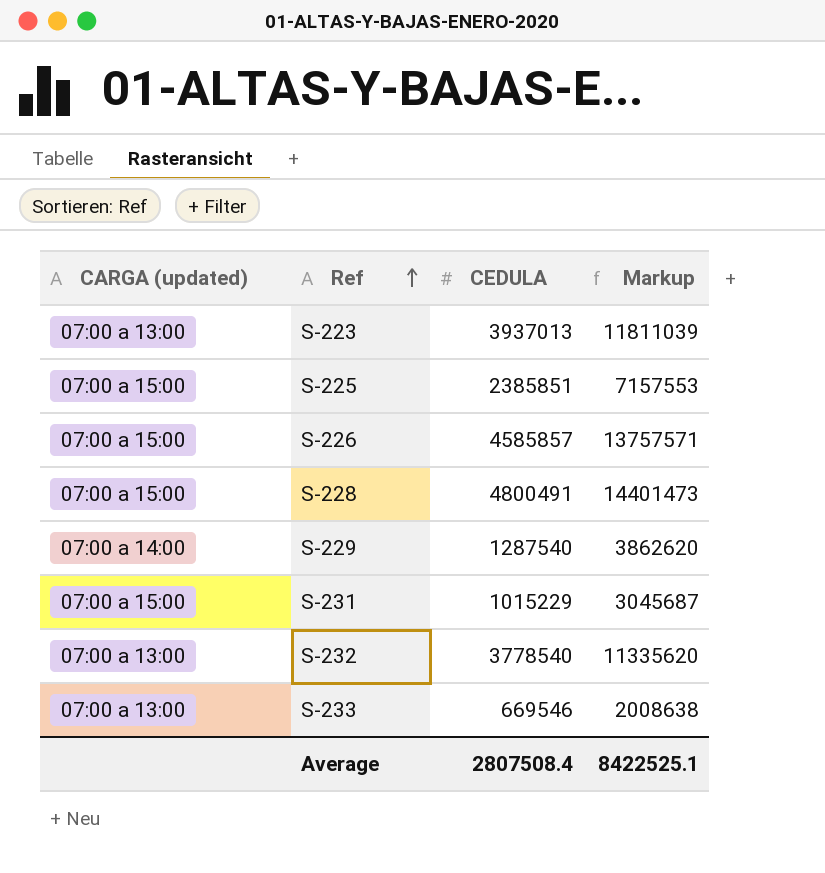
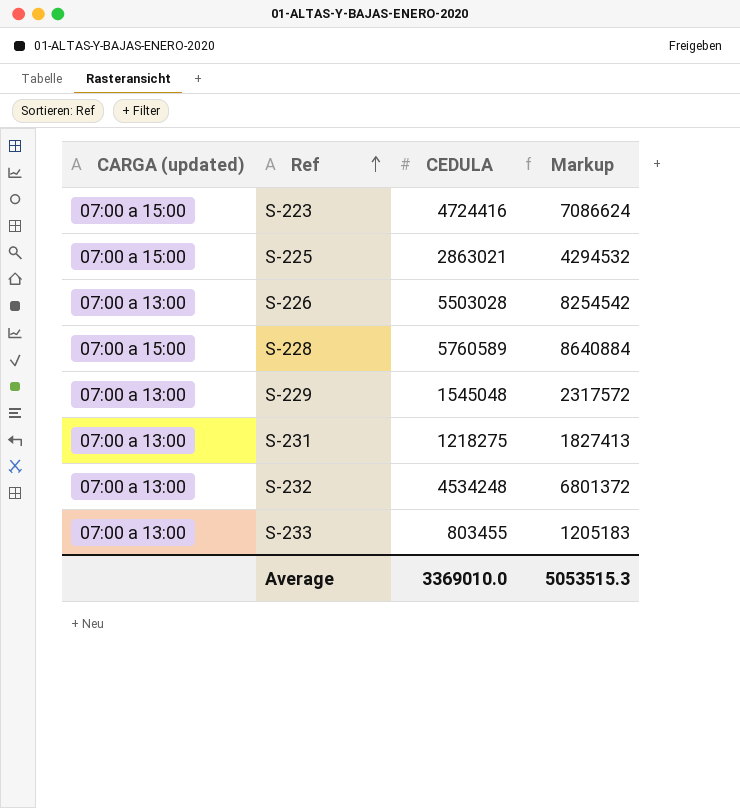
column Markup | formula: [CEDULA] * 3 -> [CEDULA] * 1.5
S-223 | CARGA (updated): 07:00 a 13:00 -> 07:00 a 15:00
S-223 | CEDULA: 3937013 -> 4724416
S-225 | CEDULA: 2385851 -> 2863021
S-226 | CARGA (updated): 07:00 a 15:00 -> 07:00 a 13:00
S-226 | CEDULA: 4585857 -> 5503028
S-228 | CEDULA: 4800491 -> 5760589
S-229 | CARGA (updated): 07:00 a 14:00 -> 07:00 a 13:00
S-229 | CEDULA: 1287540 -> 1545048
S-231 | CARGA (updated): 07:00 a 15:00 -> 07:00 a 13:00
S-231 | CEDULA: 1015229 -> 1218275
S-232 | CEDULA: 3778540 -> 4534248
S-233 | CEDULA: 669546 -> 803455
Average | CEDULA: 2807508.4 -> 3369010.0
Average | Markup: 8422525.1 -> 5053515.3

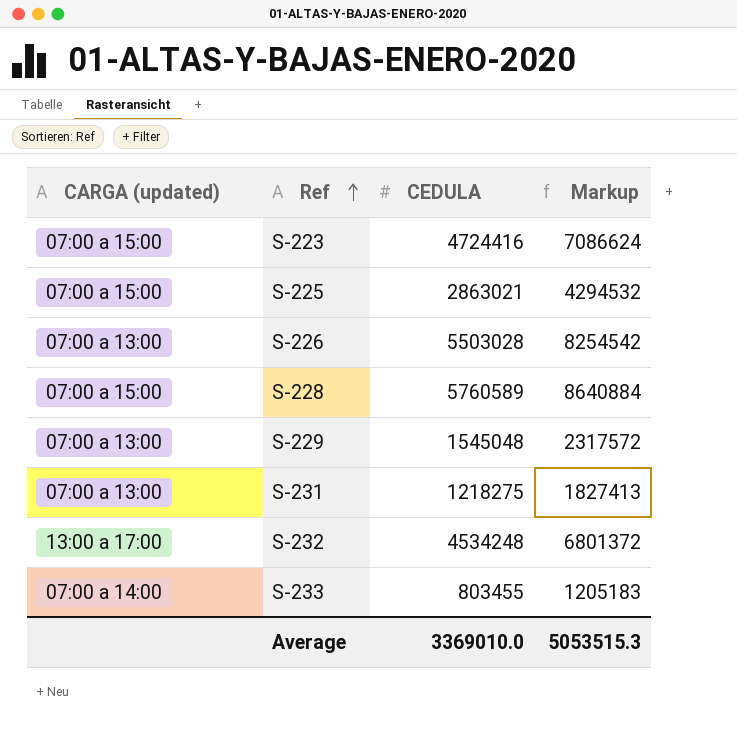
S-232 | CARGA (updated): 07:00 a 13:00 -> 13:00 a 17:00
S-233 | CARGA (updated): 07:00 a 13:00 -> 07:00 a 14:00

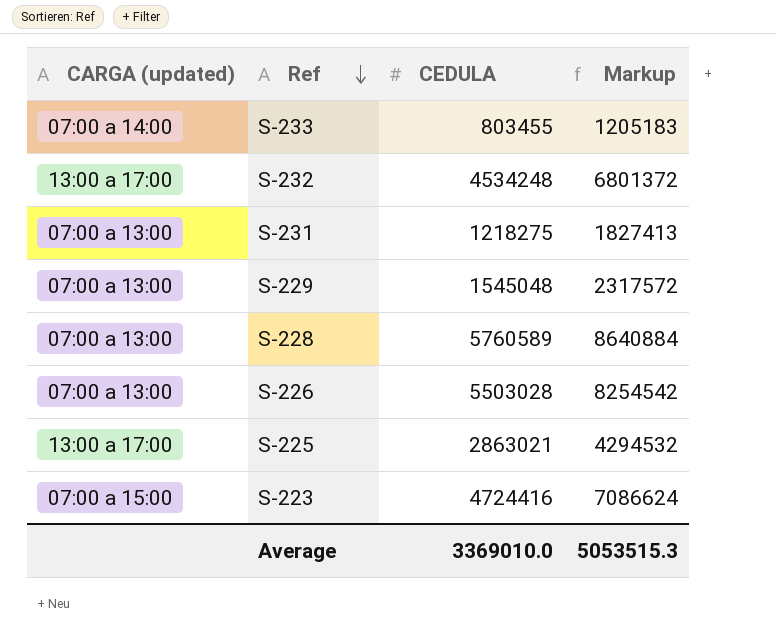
row order: Ref ascending -> Ref descending
S-228 | CARGA (updated): 07:00 a 15:00 -> 07:00 a 13:00
S-225 | CARGA (updated): 07:00 a 15:00 -> 13:00 a 17:00

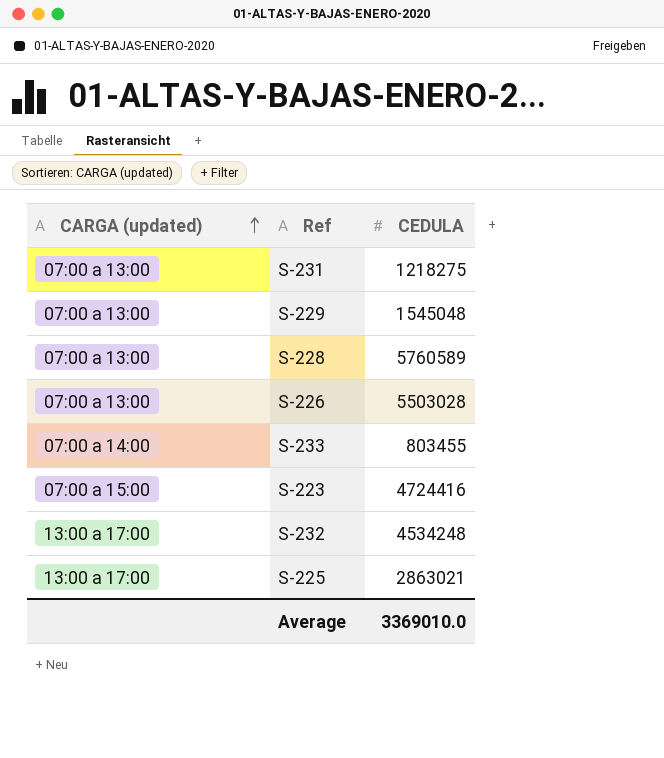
row order: Ref descending -> CARGA (updated) ascending
column Markup | formula: [CEDULA] * 1.5 -> none

